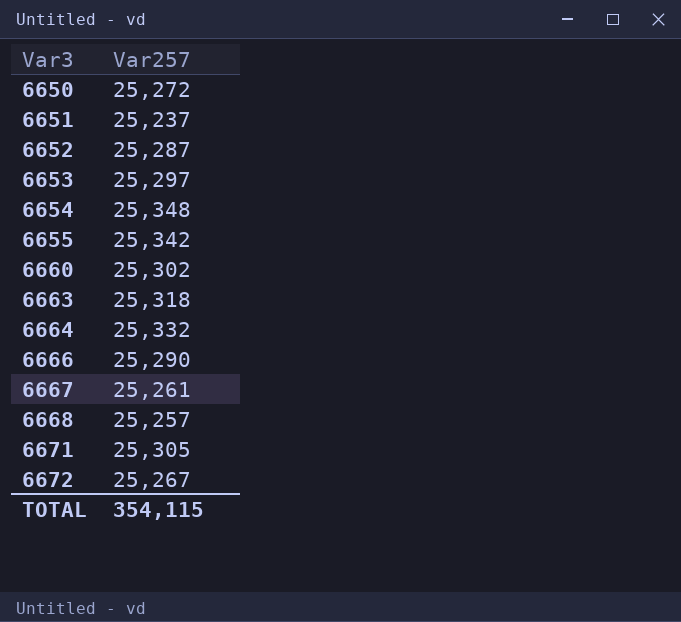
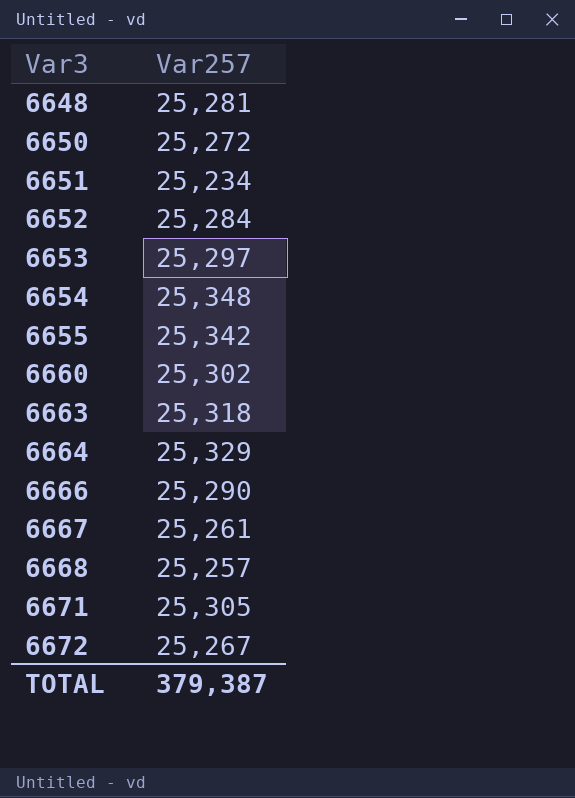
row 6648: none -> 25,281
6651 | Var257: 25,237 -> 25,234
6652 | Var257: 25,287 -> 25,284
6664 | Var257: 25,332 -> 25,329
TOTAL | Var257: 354,115 -> 379,387

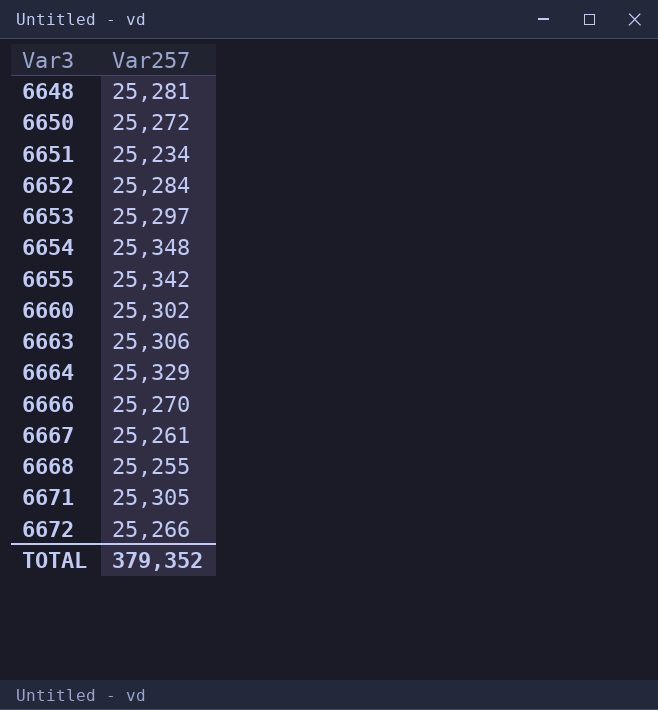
6663 | Var257: 25,318 -> 25,306
6666 | Var257: 25,290 -> 25,270
6668 | Var257: 25,257 -> 25,255
6672 | Var257: 25,267 -> 25,266
TOTAL | Var257: 379,387 -> 379,352

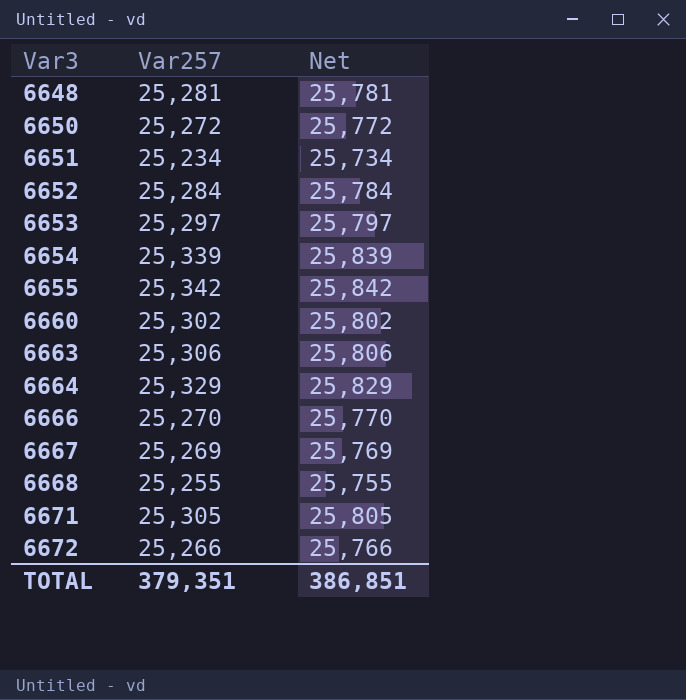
column Net | formula: none -> [Var257] + 500
6654 | Var257: 25,348 -> 25,339
6667 | Var257: 25,261 -> 25,269
TOTAL | Var257: 379,352 -> 379,351

